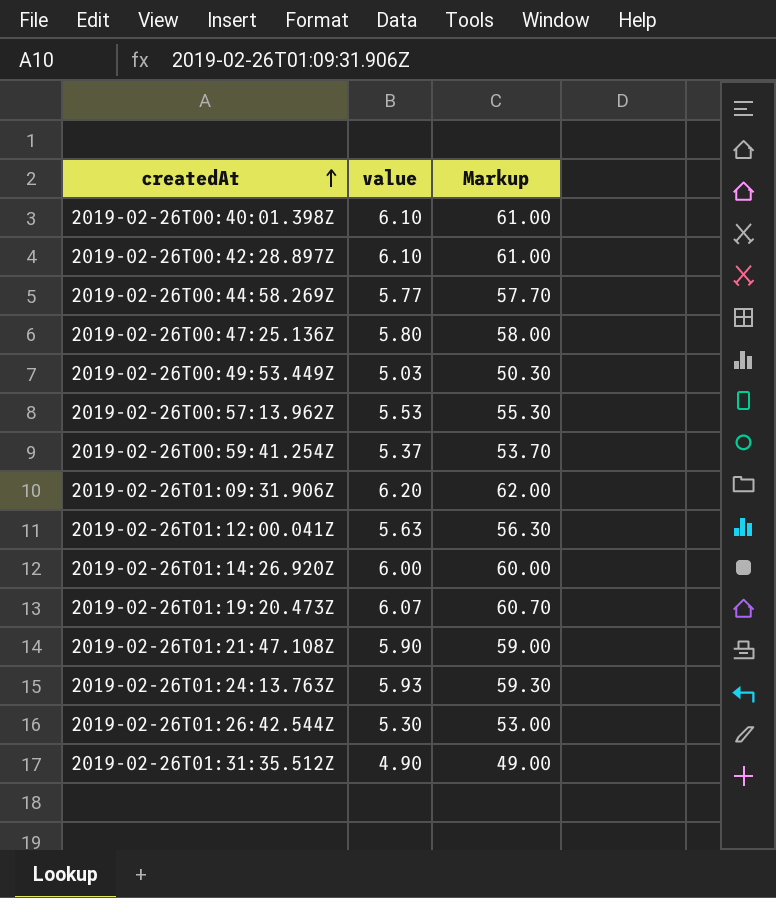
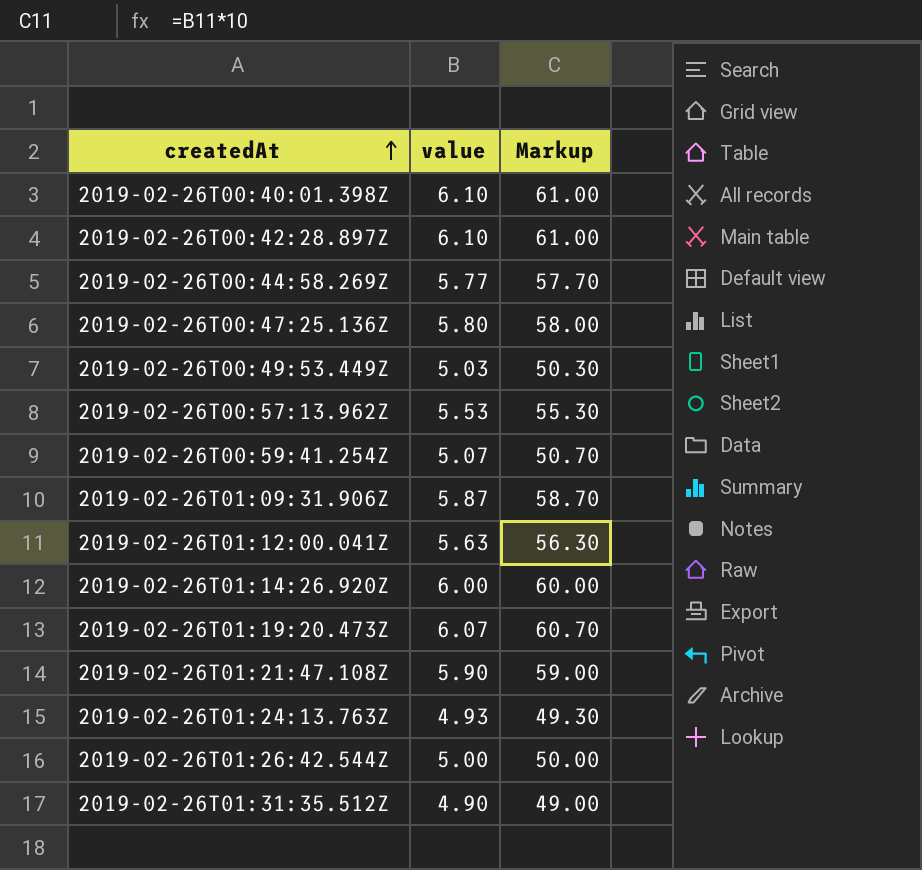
2019-02-26T00:59:41.254Z | value: 5.37 -> 5.07
2019-02-26T00:59:41.254Z | Markup: 53.70 -> 50.70
2019-02-26T01:09:31.906Z | value: 6.20 -> 5.87
2019-02-26T01:09:31.906Z | Markup: 62.00 -> 58.70
2019-02-26T01:24:13.763Z | value: 5.93 -> 4.93
2019-02-26T01:24:13.763Z | Markup: 59.30 -> 49.30
2019-02-26T01:26:42.544Z | value: 5.30 -> 5.00
2019-02-26T01:26:42.544Z | Markup: 53.00 -> 50.00

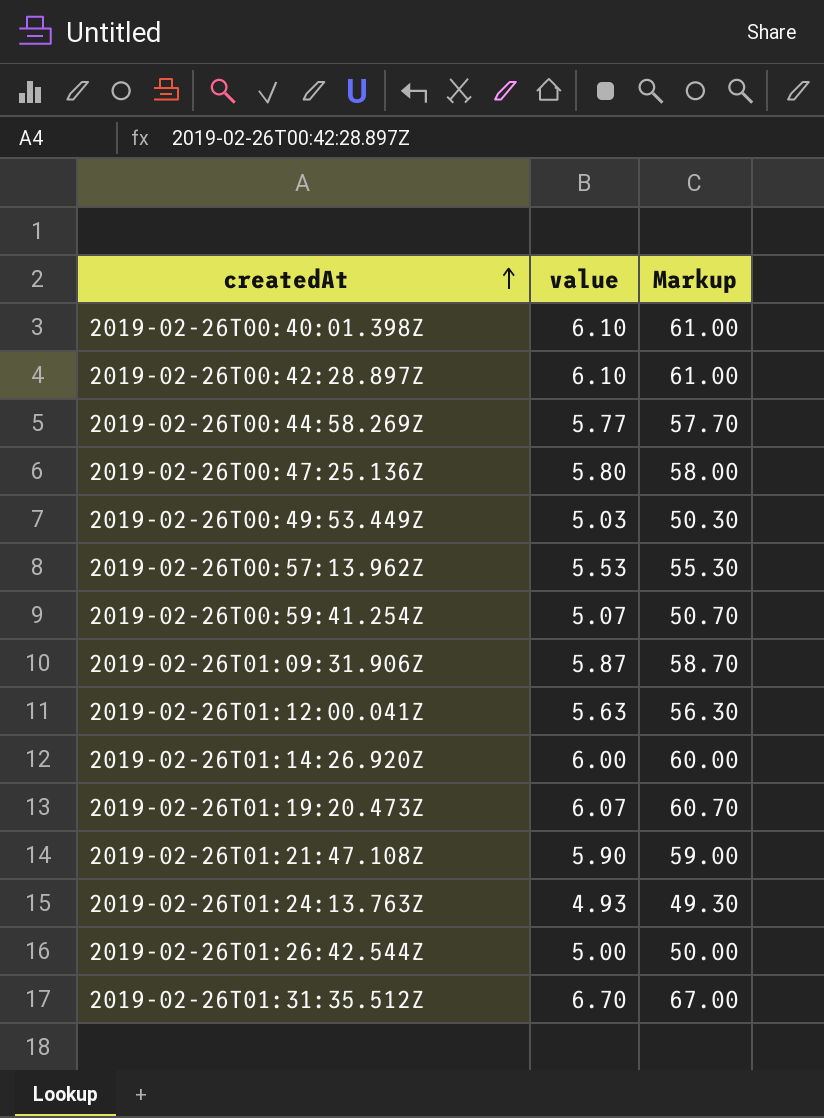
2019-02-26T01:31:35.512Z | value: 4.90 -> 6.70
2019-02-26T01:31:35.512Z | Markup: 49.00 -> 67.00

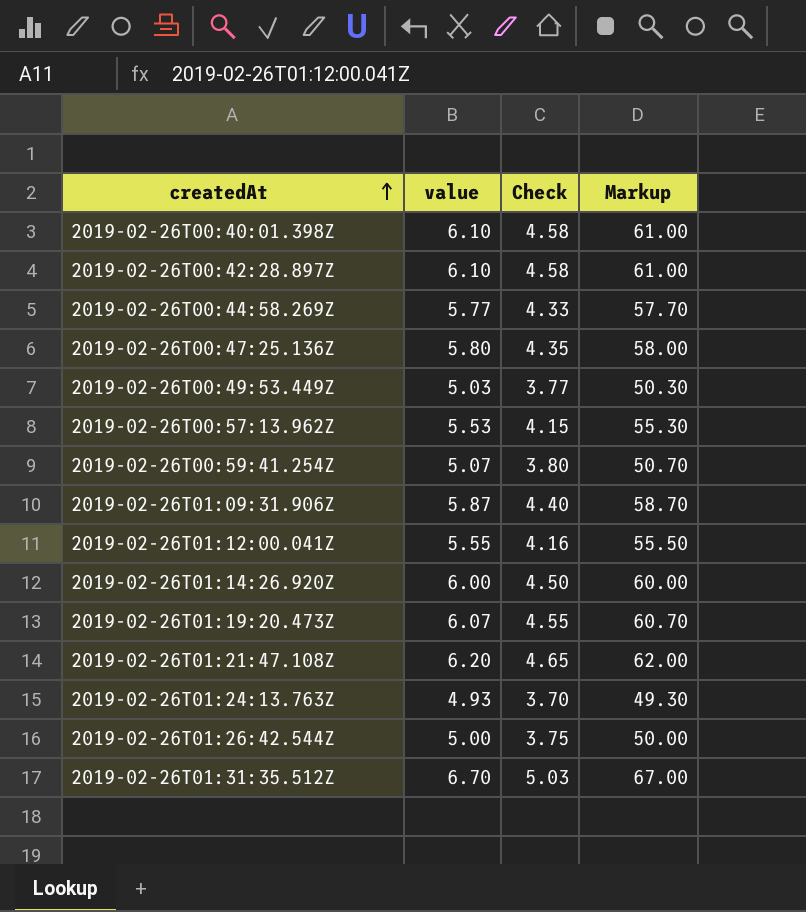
column Check | formula: none -> [value] * 0.75
2019-02-26T01:12:00.041Z | value: 5.63 -> 5.55
2019-02-26T01:12:00.041Z | Markup: 56.30 -> 55.50
2019-02-26T01:21:47.108Z | value: 5.90 -> 6.20
2019-02-26T01:21:47.108Z | Markup: 59.00 -> 62.00

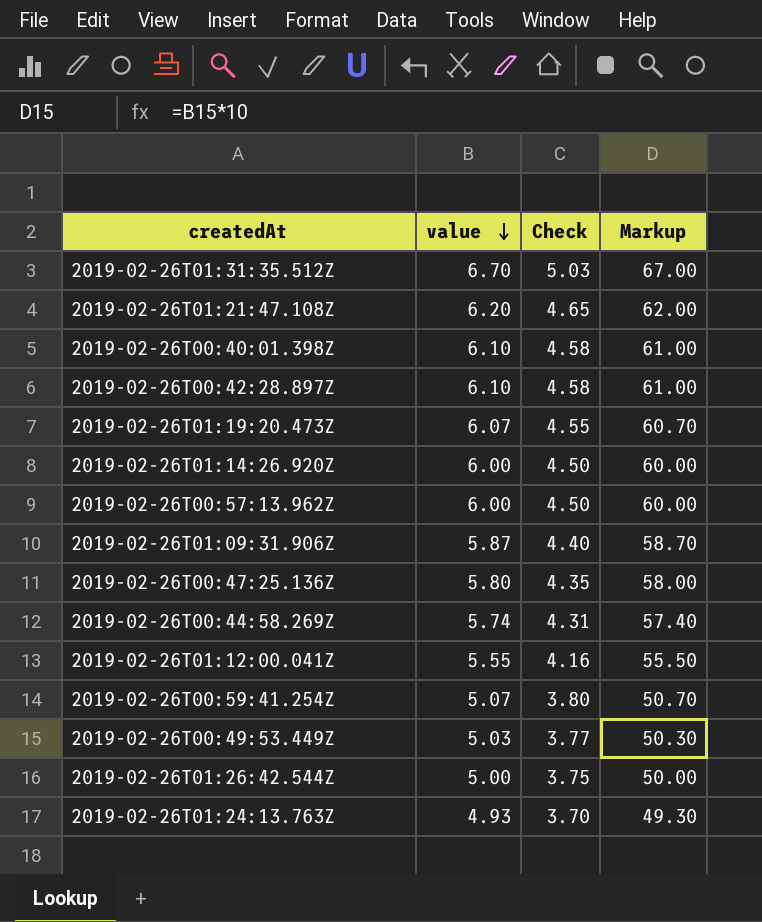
row order: createdAt ascending -> value descending
2019-02-26T00:57:13.962Z | value: 5.53 -> 6.00
2019-02-26T00:57:13.962Z | Check: 4.15 -> 4.50
2019-02-26T00:57:13.962Z | Markup: 55.30 -> 60.00
2019-02-26T00:44:58.269Z | value: 5.77 -> 5.74
2019-02-26T00:44:58.269Z | Check: 4.33 -> 4.31
2019-02-26T00:44:58.269Z | Markup: 57.70 -> 57.40

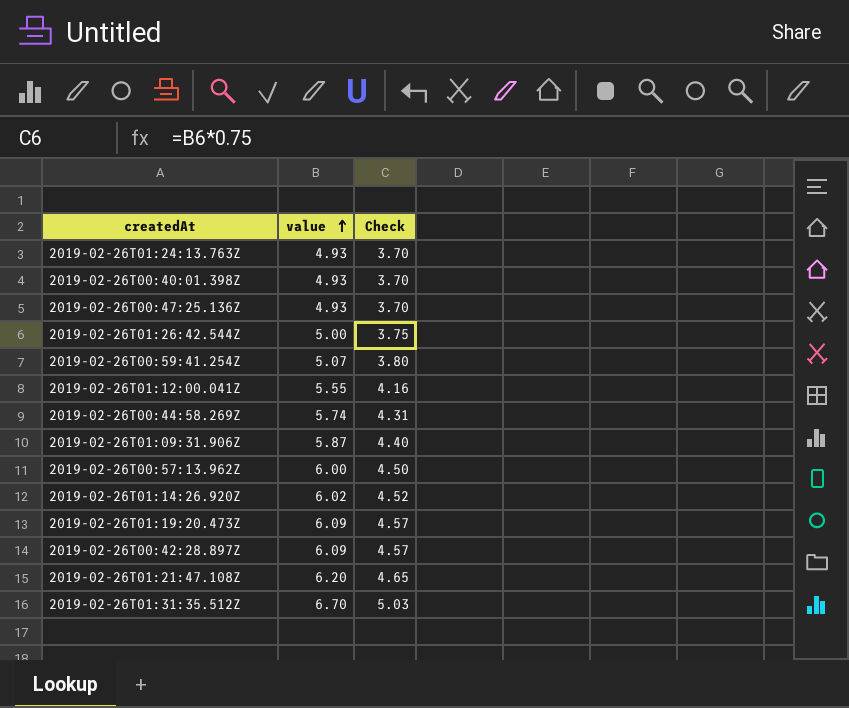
row order: value descending -> value ascending
column Markup | formula: [value] * 10 -> none
row 2019-02-26T00:49:53.449Z: 5.03 | 3.77 | 50.30 -> none
2019-02-26T00:40:01.398Z | value: 6.10 -> 4.93
2019-02-26T00:40:01.398Z | Check: 4.58 -> 3.70
2019-02-26T00:47:25.136Z | value: 5.80 -> 4.93
2019-02-26T00:47:25.136Z | Check: 4.35 -> 3.70
2019-02-26T01:14:26.920Z | value: 6.00 -> 6.02
2019-02-26T01:14:26.920Z | Check: 4.50 -> 4.52
2019-02-26T01:19:20.473Z | value: 6.07 -> 6.09
2019-02-26T01:19:20.473Z | Check: 4.55 -> 4.57
2019-02-26T00:42:28.897Z | value: 6.10 -> 6.09
2019-02-26T00:42:28.897Z | Check: 4.58 -> 4.57

